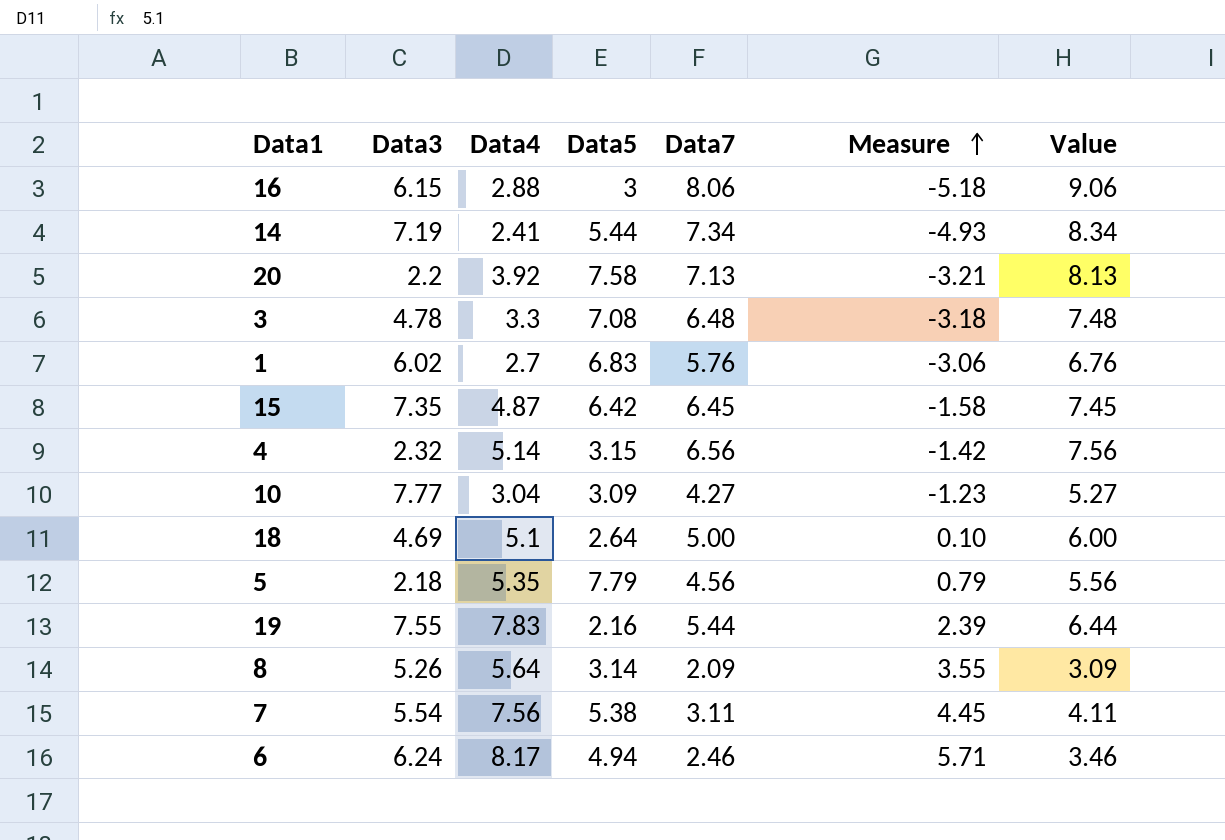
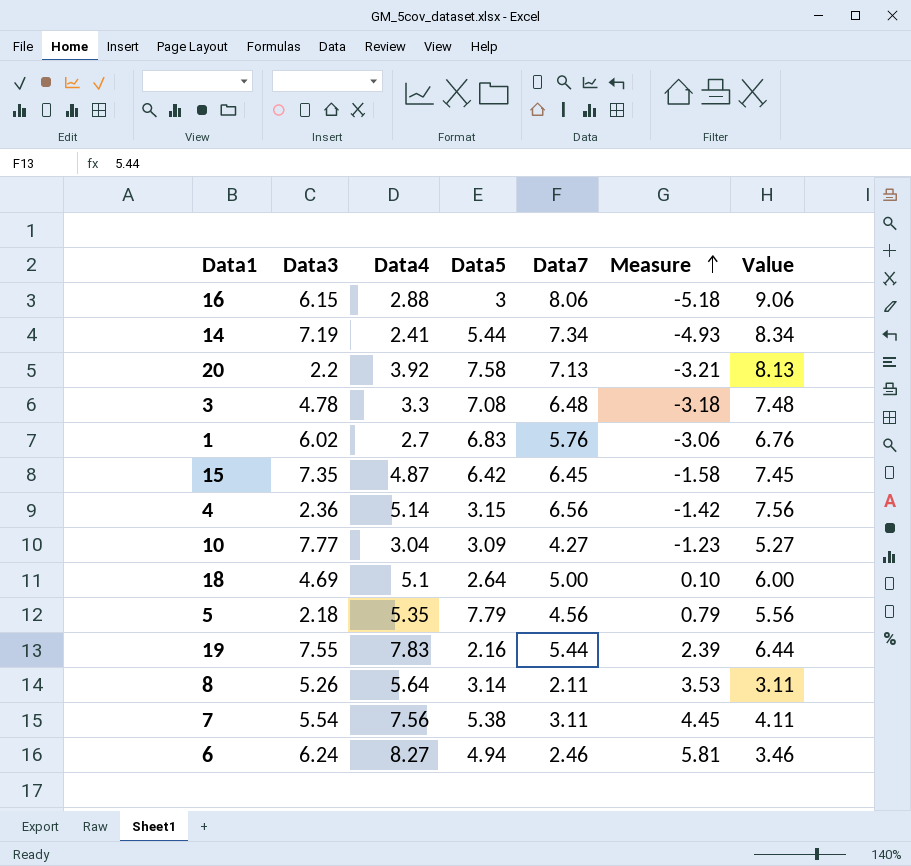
4 | Data3: 2.32 -> 2.36
8 | Data7: 2.09 -> 2.11
8 | Measure: 3.55 -> 3.53
8 | Value: 3.09 -> 3.11
6 | Data4: 8.17 -> 8.27
6 | Measure: 5.71 -> 5.81

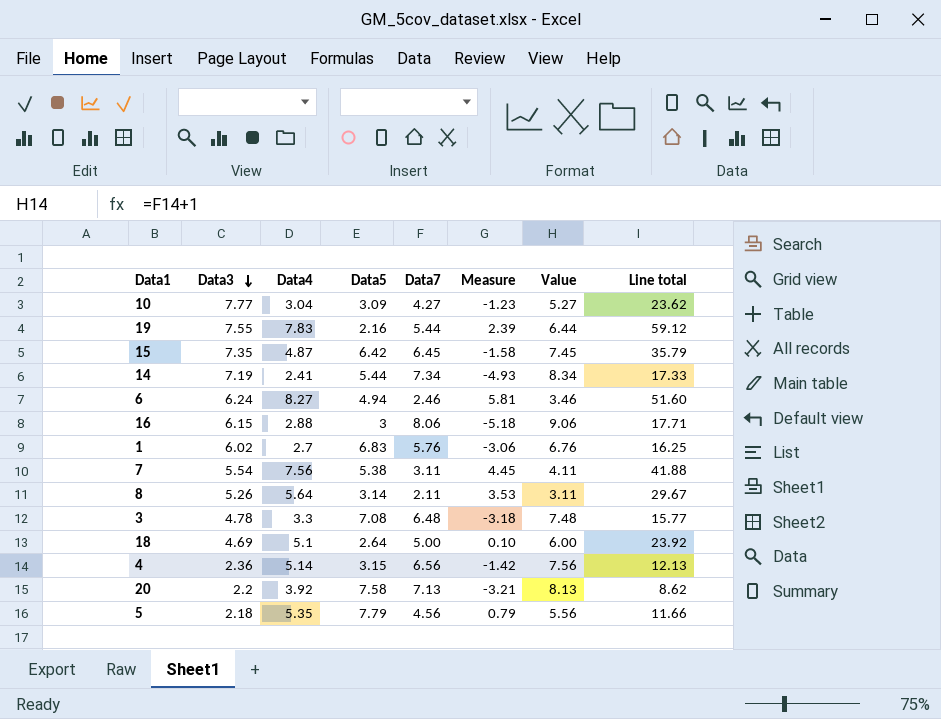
row order: Measure ascending -> Data3 descending
column Line total | formula: none -> [Data3] * [Data4]

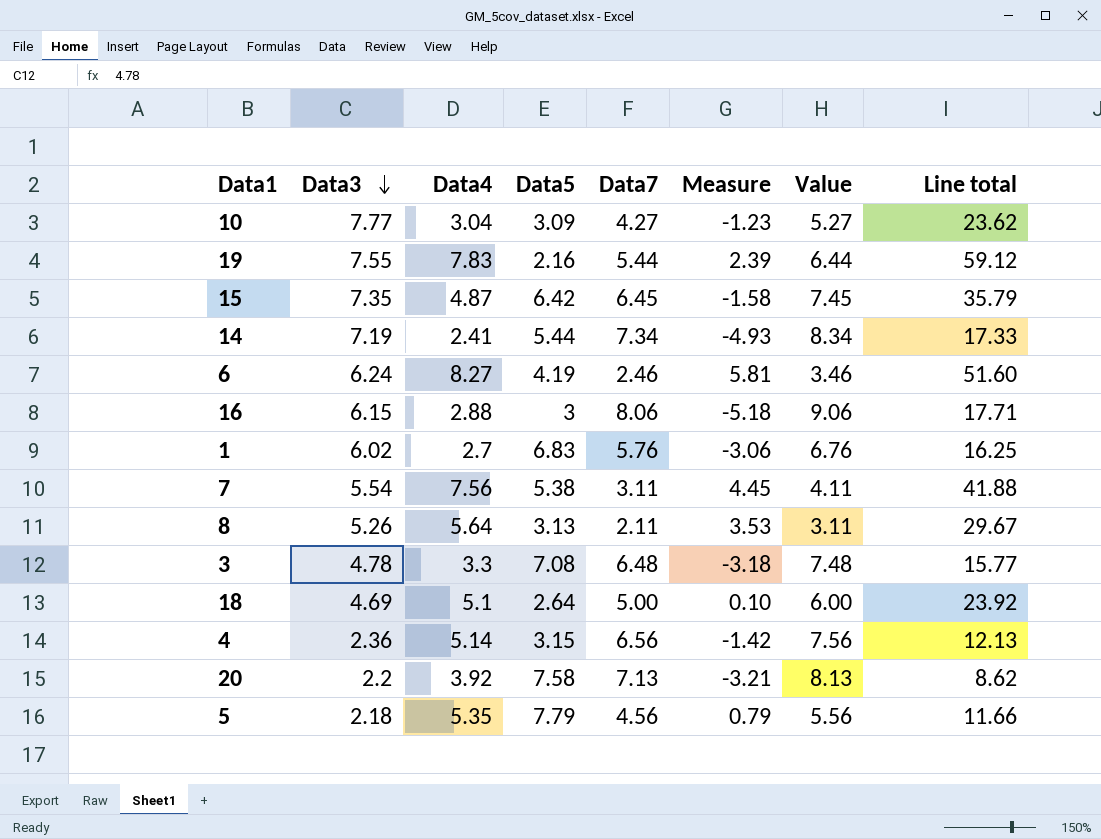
6 | Data5: 4.94 -> 4.19
8 | Data5: 3.14 -> 3.13

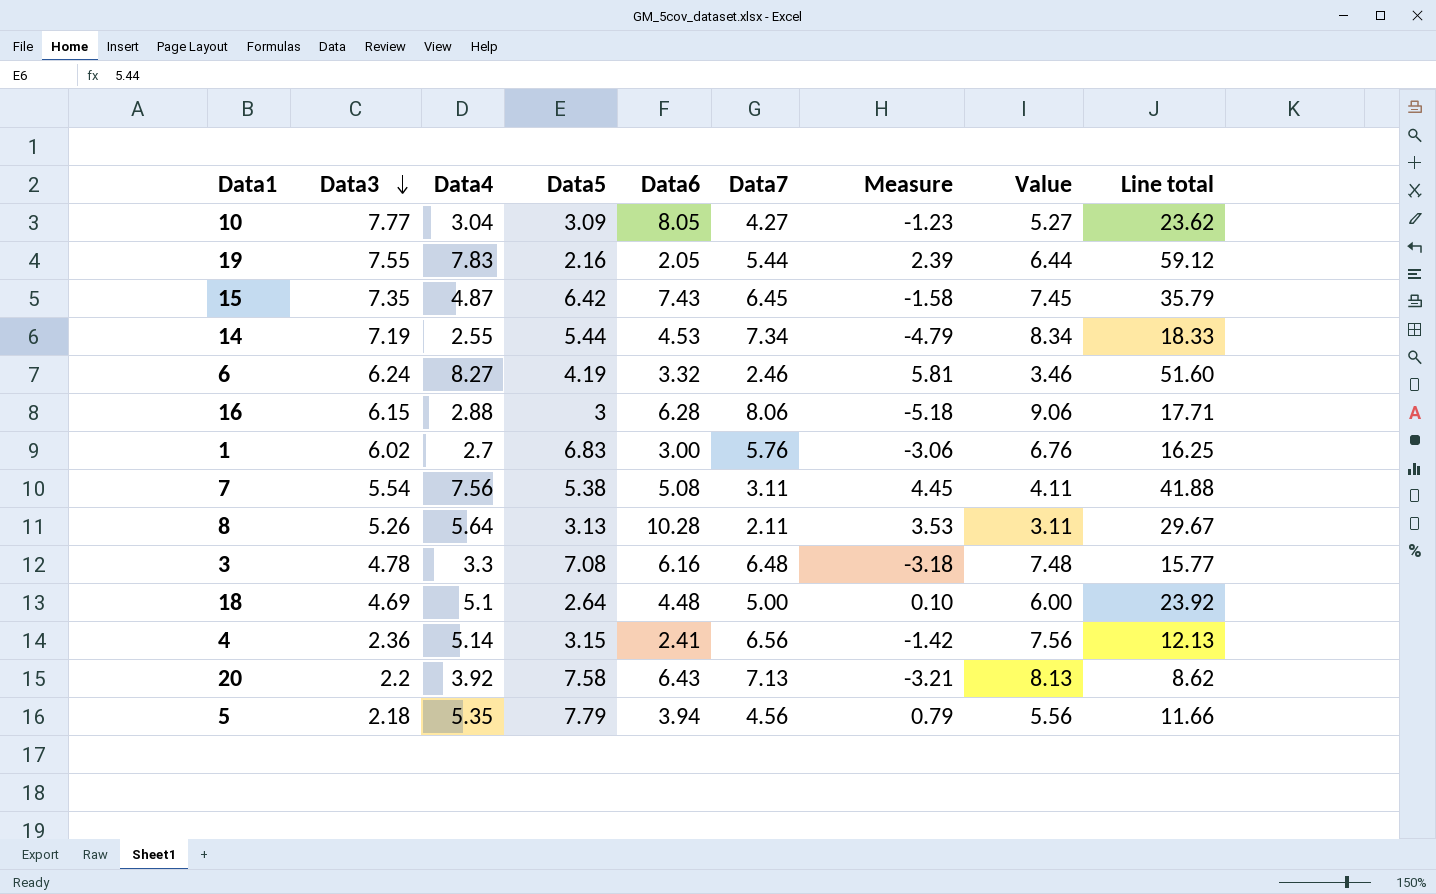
column Data6 | position: none -> 5
14 | Data4: 2.41 -> 2.55
14 | Measure: -4.93 -> -4.79
14 | Line total: 17.33 -> 18.33

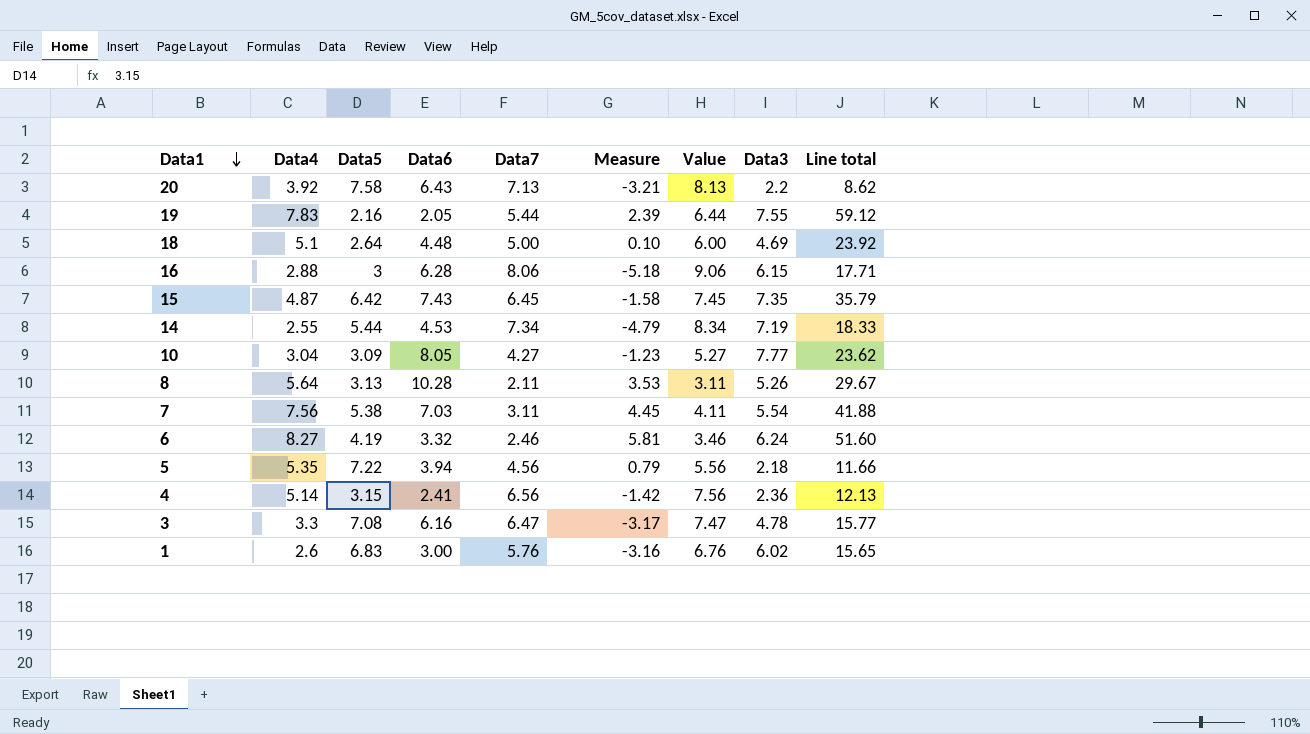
row order: Data3 descending -> Data1 descending
column Data3 | position: 2 -> 8
7 | Data6: 5.08 -> 7.03
5 | Data5: 7.79 -> 7.22
3 | Data7: 6.48 -> 6.47
3 | Measure: -3.18 -> -3.17
3 | Value: 7.48 -> 7.47
1 | Data4: 2.7 -> 2.6
1 | Measure: -3.06 -> -3.16
1 | Line total: 16.25 -> 15.65

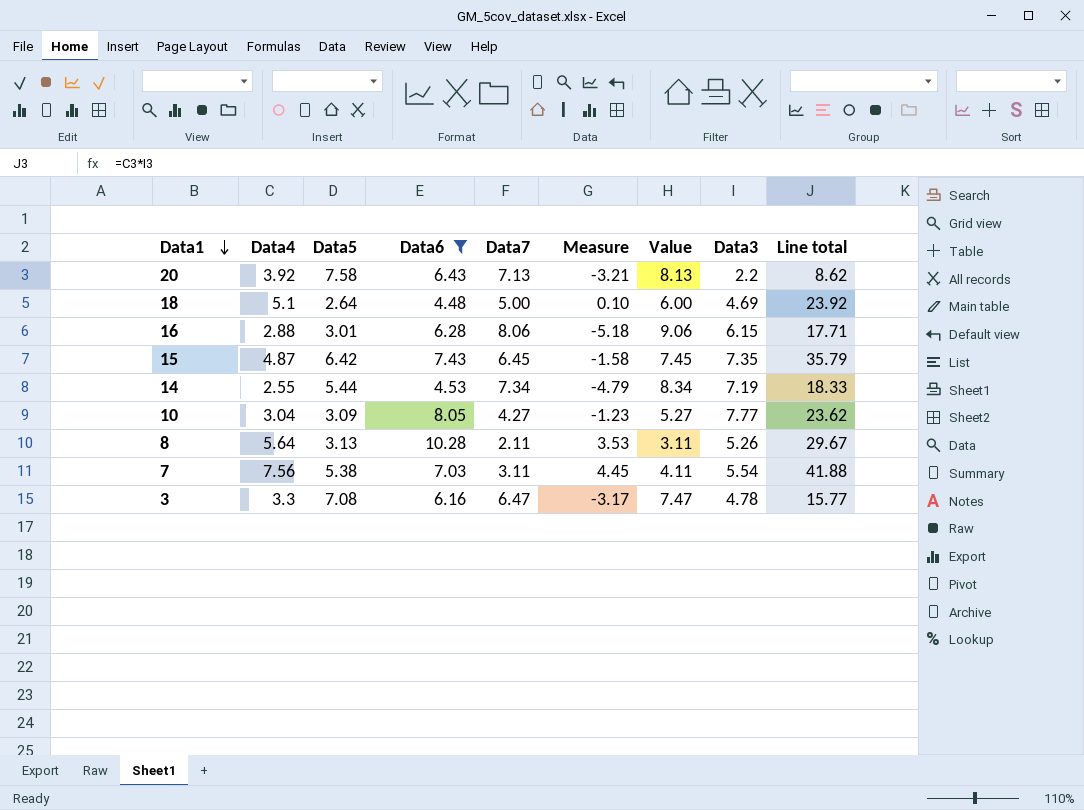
filter: none -> Data6 >= 4.48
16 | Data5: 3 -> 3.01

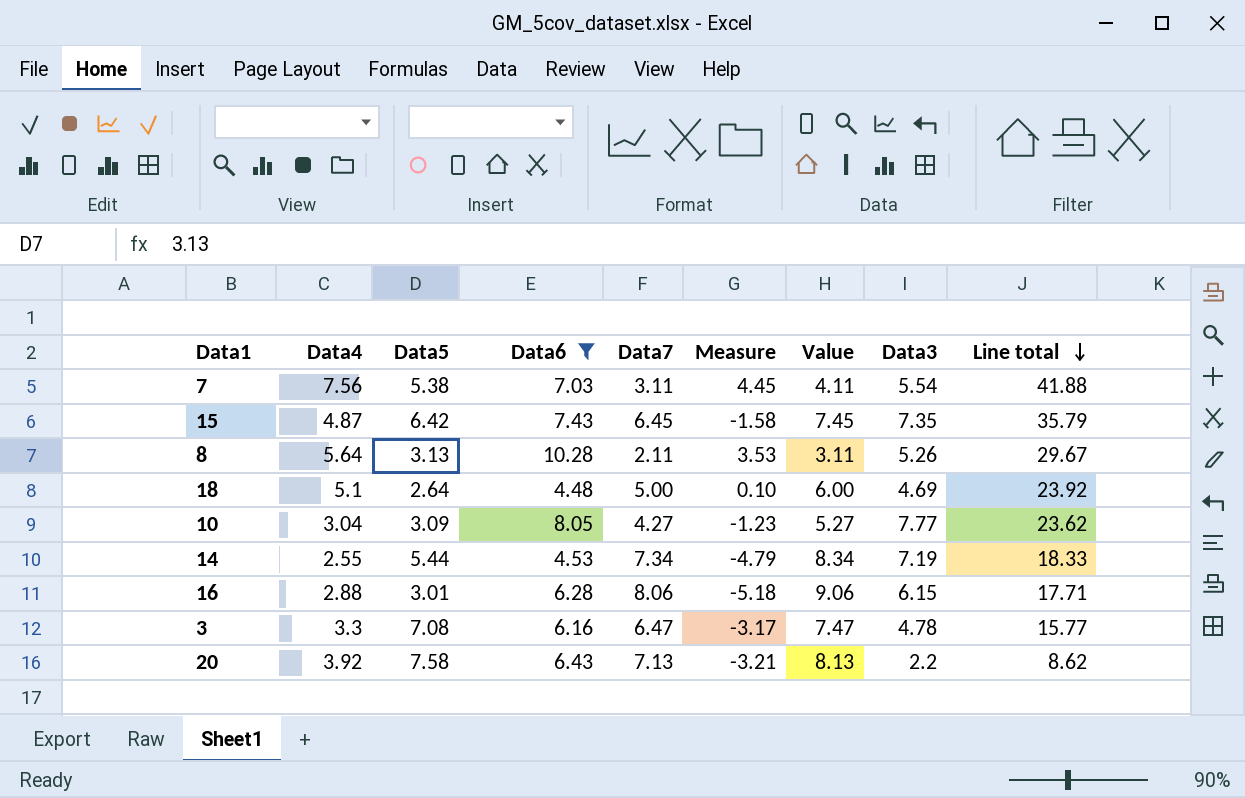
row order: Data1 descending -> Line total descending

